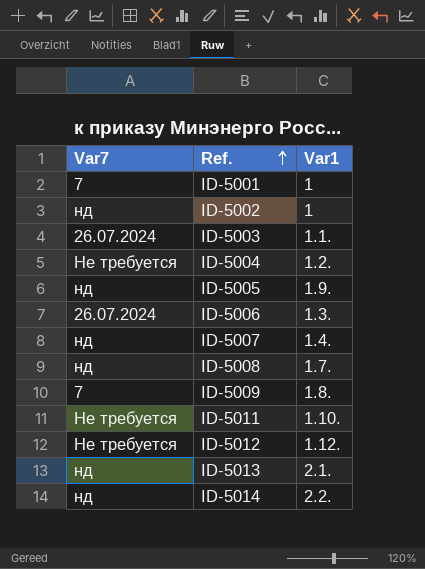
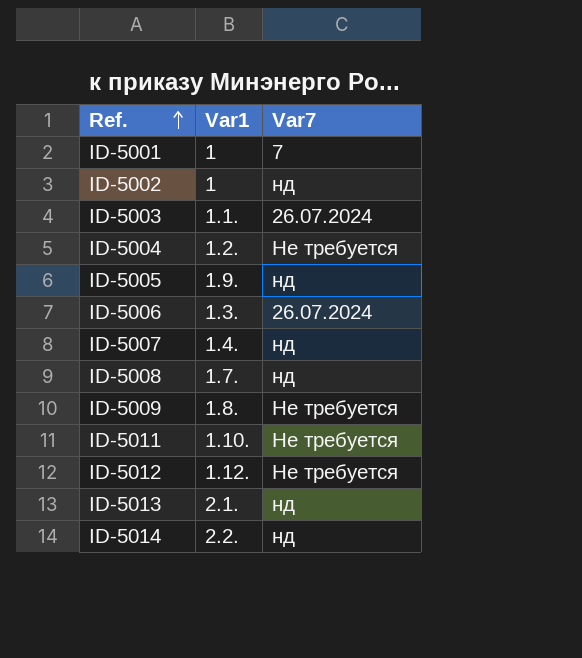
column Var7 | position: 1 -> 3
ID-5009 | Var7: 7 -> Не требуется

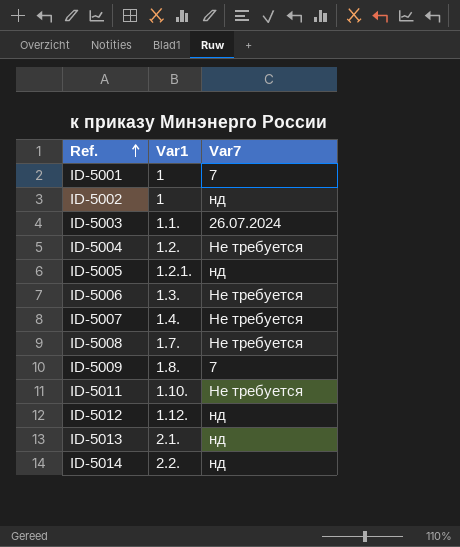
ID-5005 | Var1: 1.9. -> 1.2.1.
ID-5006 | Var7: 26.07.2024 -> Не требуется
ID-5007 | Var7: нд -> Не требуется
ID-5008 | Var7: нд -> Не требуется
ID-5009 | Var7: Не требуется -> 7
ID-5012 | Var7: Не требуется -> нд

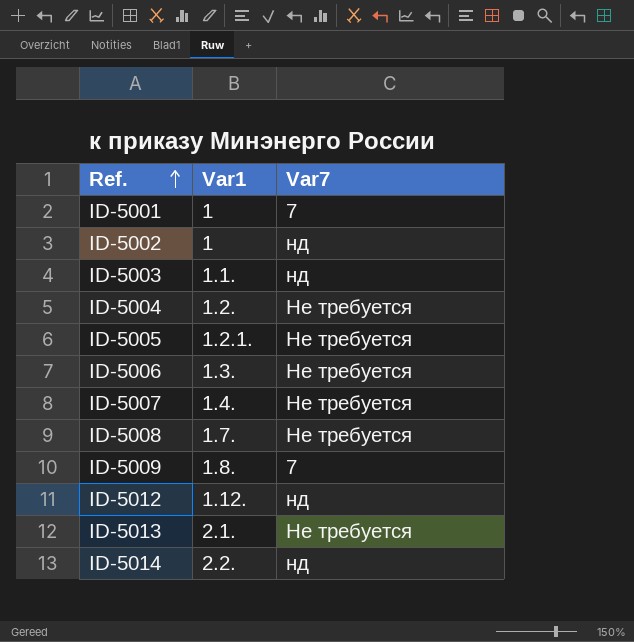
row ID-5011: 1.10. | Не требуется -> none
ID-5003 | Var7: 26.07.2024 -> нд
ID-5005 | Var7: нд -> Не требуется
ID-5013 | Var7: нд -> Не требуется

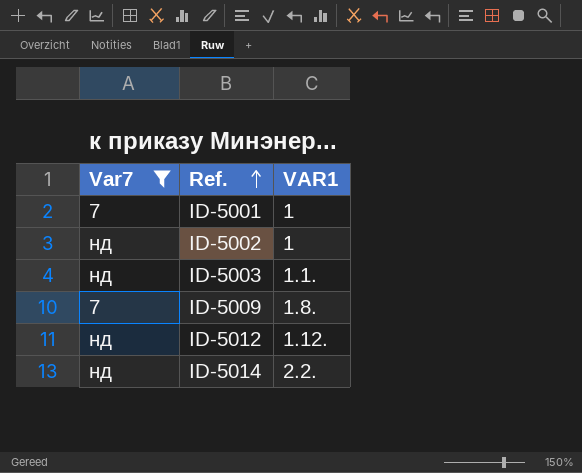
filter: none -> Var7 != Не требуется
column Var7 | position: 3 -> 1
column name: Var1 -> VAR1

